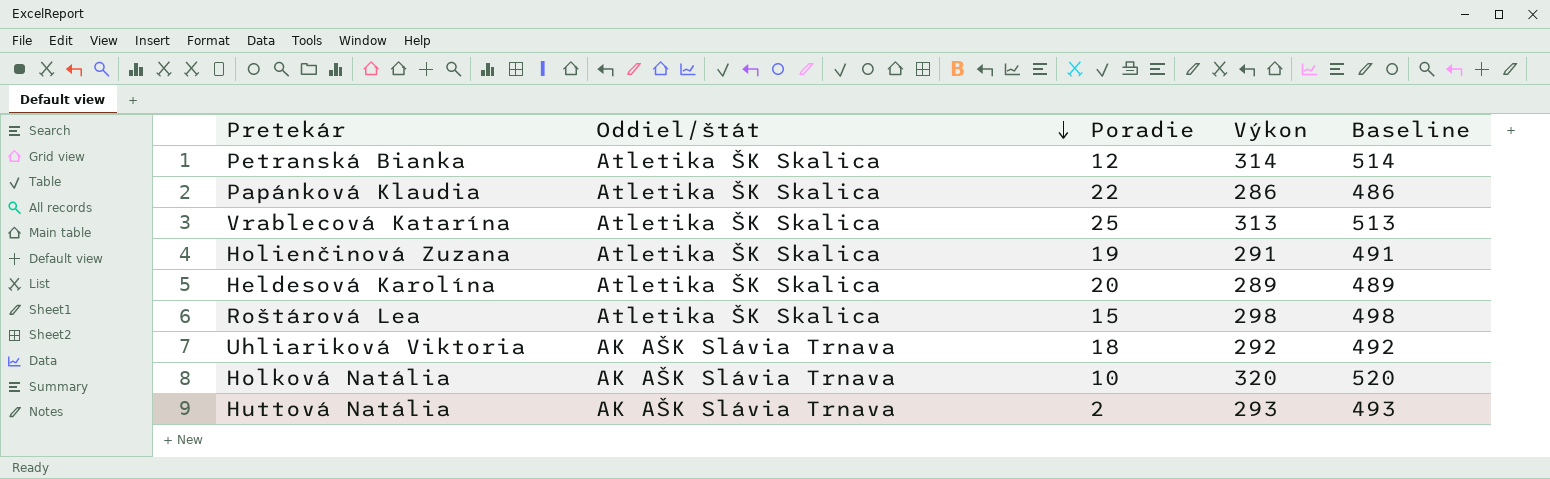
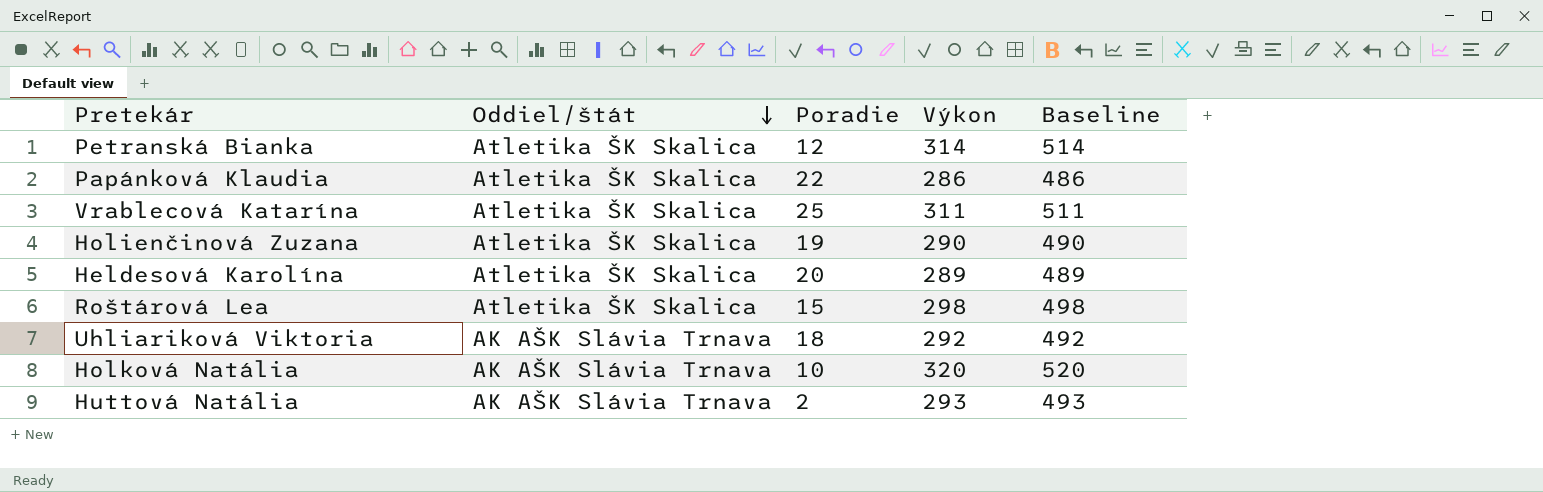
Vrablecová Katarína | Výkon: 313 -> 311
Vrablecová Katarína | Baseline: 513 -> 511
Holienčinová Zuzana | Výkon: 291 -> 290
Holienčinová Zuzana | Baseline: 491 -> 490

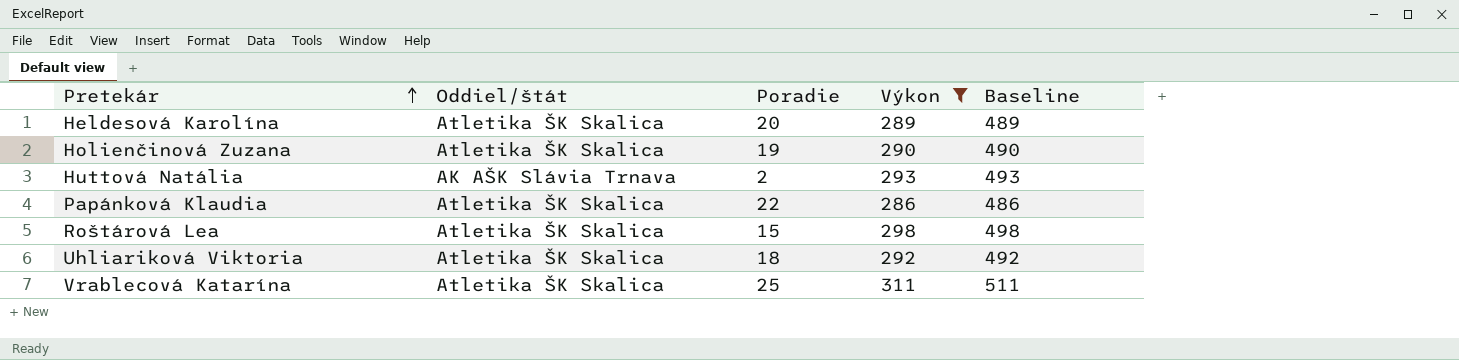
filter: none -> Výkon <= 311
row order: Oddiel/štát descending -> Pretekár ascending
Uhliariková Viktoria | Oddiel/štát: AK AŠK Slávia Trnava -> Atletika ŠK Skalica

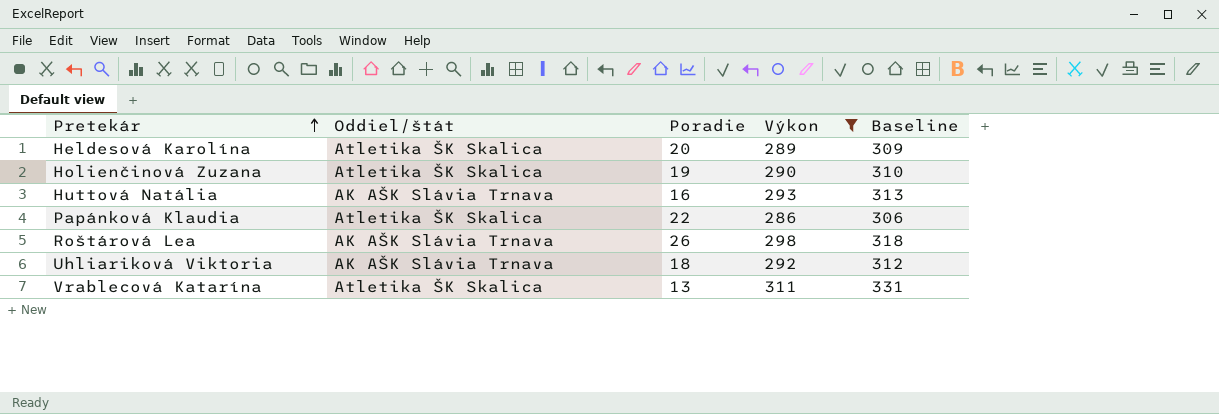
column Baseline | formula: [Výkon] + 200 -> [Výkon] + 20
Huttová Natália | Poradie: 2 -> 16
Roštárová Lea | Oddiel/štát: Atletika ŠK Skalica -> AK AŠK Slávia Trnava
Roštárová Lea | Poradie: 15 -> 26
Uhliariková Viktoria | Oddiel/štát: Atletika ŠK Skalica -> AK AŠK Slávia Trnava
Vrablecová Katarína | Poradie: 25 -> 13

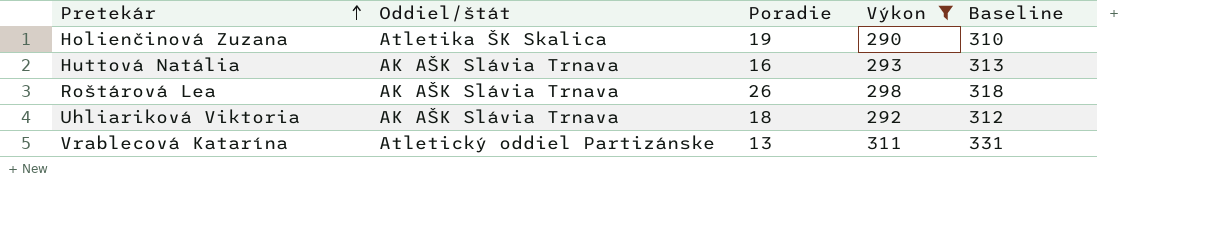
row Heldesová Karolína: Atletika ŠK Skalica | 20 | 289 | 309 -> none
row Papánková Klaudia: Atletika ŠK Skalica | 22 | 286 | 306 -> none
Vrablecová Katarína | Oddiel/štát: Atletika ŠK Skalica -> Atletický oddiel Partizánske

